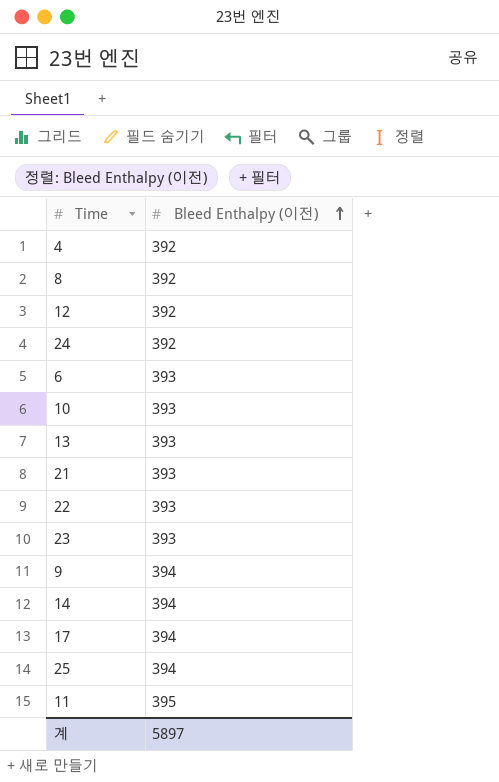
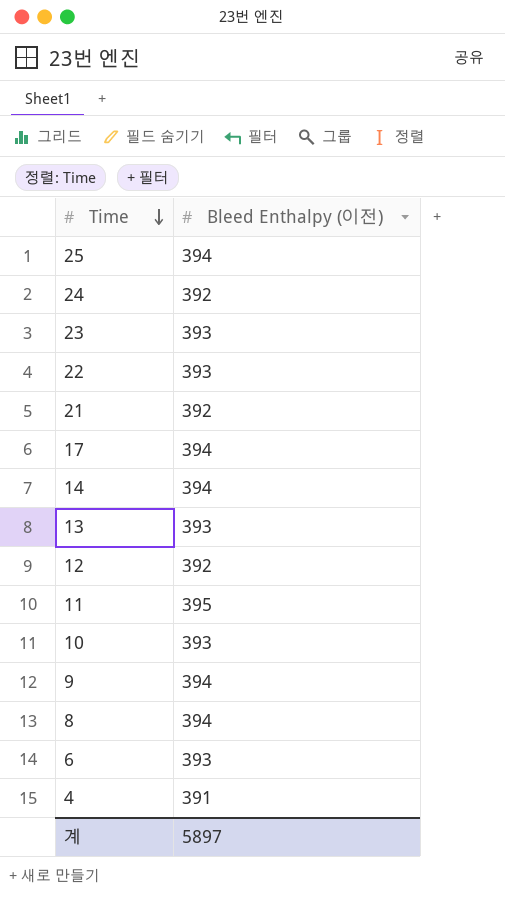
row order: Bleed Enthalpy (이전) ascending -> Time descending
21 | Bleed Enthalpy (이전): 393 -> 392
8 | Bleed Enthalpy (이전): 392 -> 394
4 | Bleed Enthalpy (이전): 392 -> 391

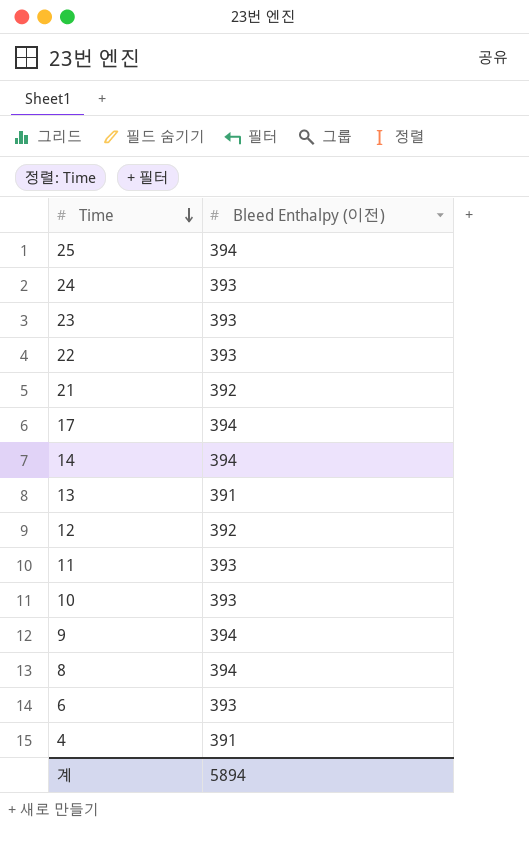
24 | Bleed Enthalpy (이전): 392 -> 393
13 | Bleed Enthalpy (이전): 393 -> 391
11 | Bleed Enthalpy (이전): 395 -> 393
계 | Bleed Enthalpy (이전): 5897 -> 5894

